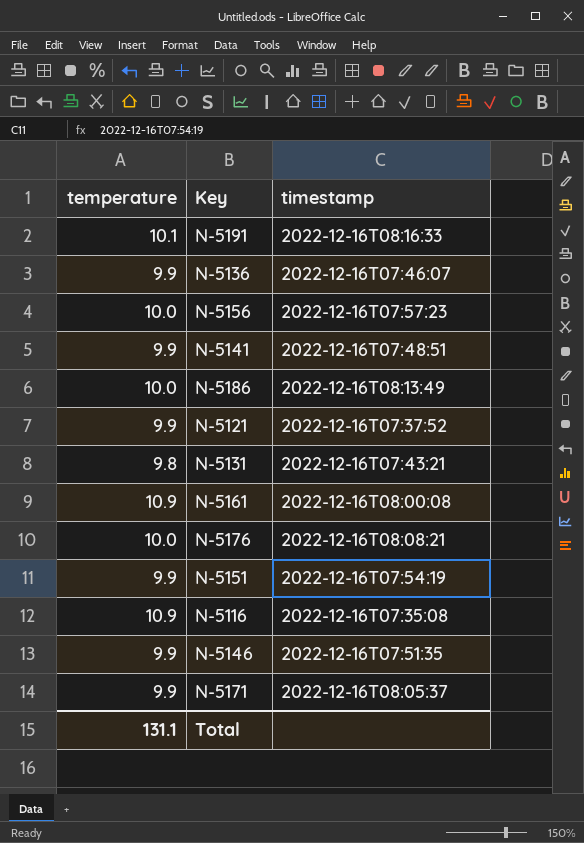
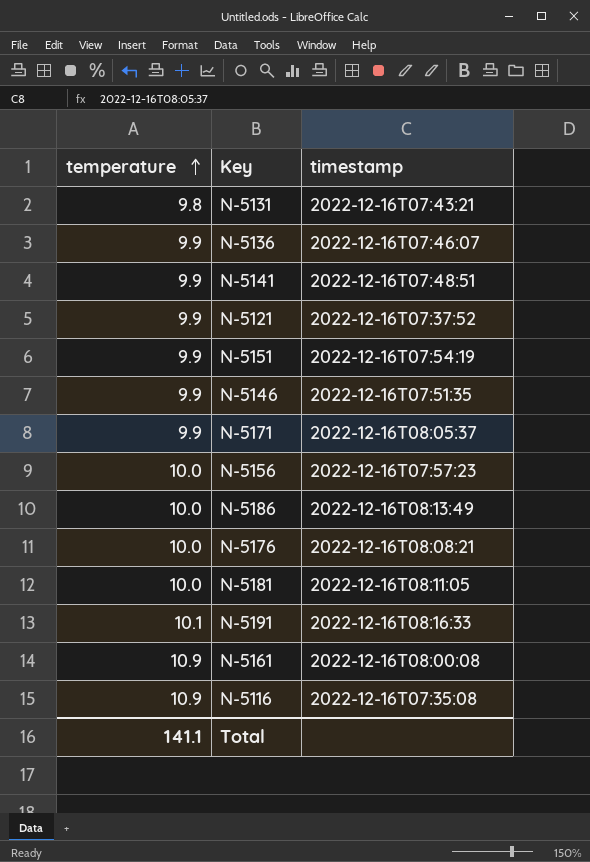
row order: none -> temperature ascending
row N-5181: none -> 10.0 | 2022-12-16T08:11:05
Total | temperature: 131.1 -> 141.1

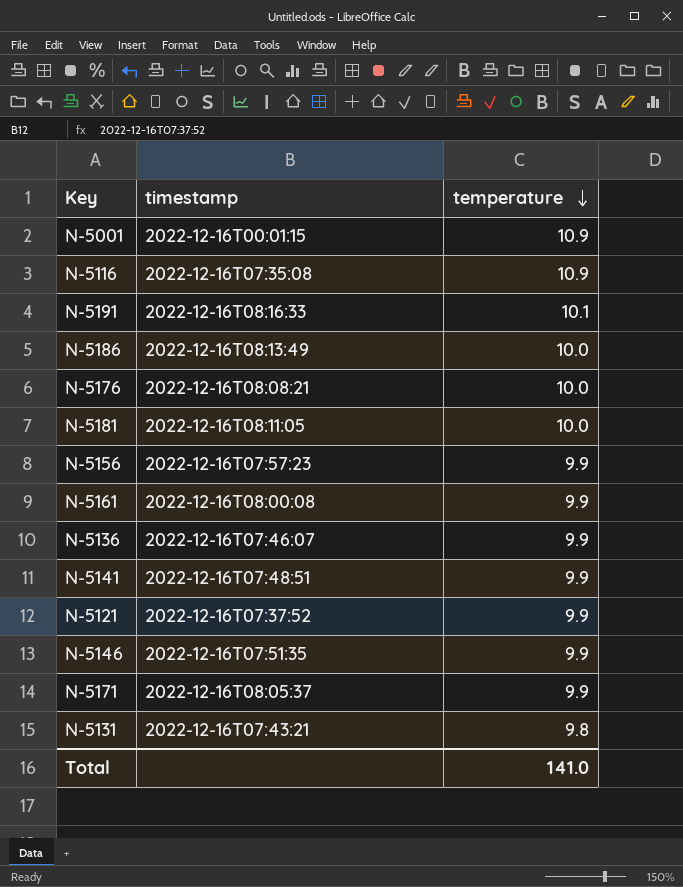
row order: temperature ascending -> temperature descending
column temperature | position: 1 -> 3
row N-5151: 9.9 | 2022-12-16T07:54:19 -> none
row N-5001: none -> 2022-12-16T00:01:15 | 10.9
N-5156 | temperature: 10.0 -> 9.9
N-5161 | temperature: 10.9 -> 9.9
Total | temperature: 141.1 -> 141.0

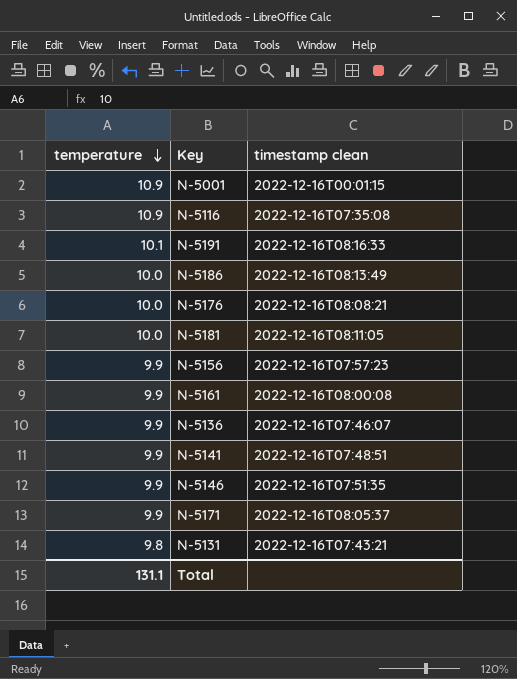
column temperature | position: 3 -> 1
column name: timestamp -> timestamp clean
row N-5121: 2022-12-16T07:37:52 | 9.9 -> none
Total | temperature: 141.0 -> 131.1

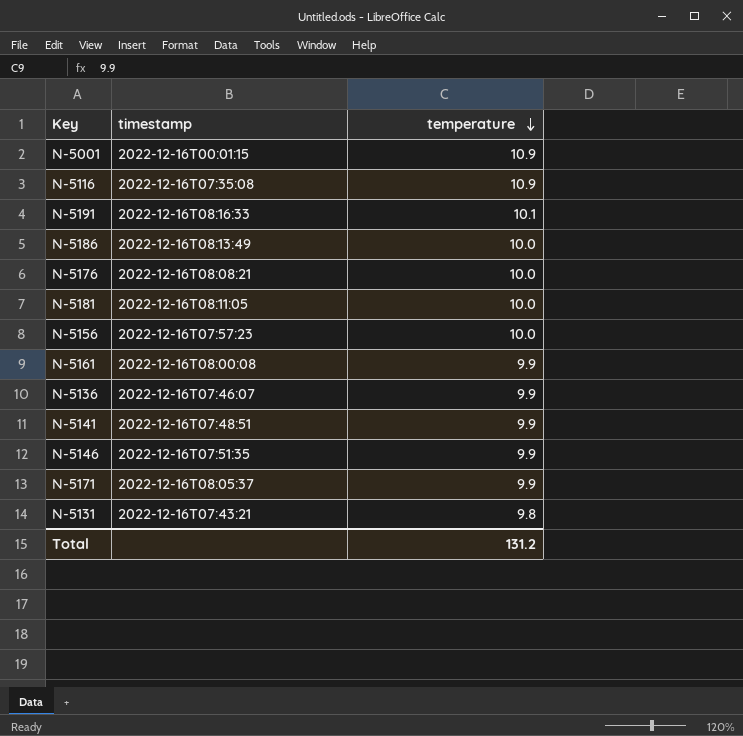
column name: timestamp clean -> timestamp
column temperature | position: 1 -> 3
N-5156 | temperature: 9.9 -> 10.0
Total | temperature: 131.1 -> 131.2

